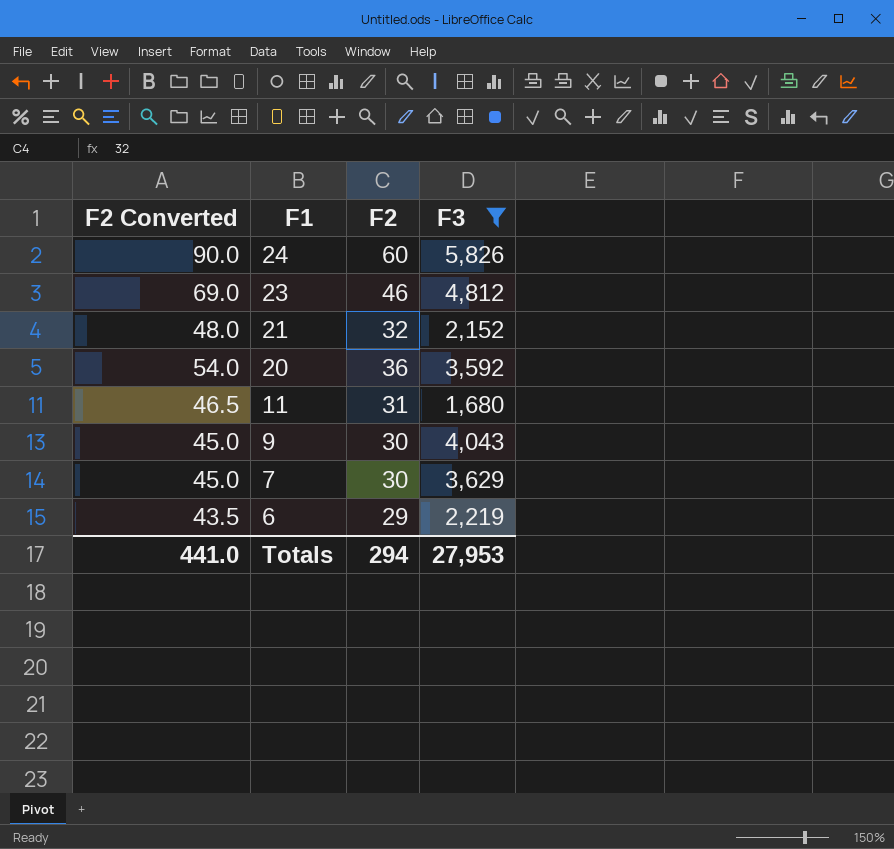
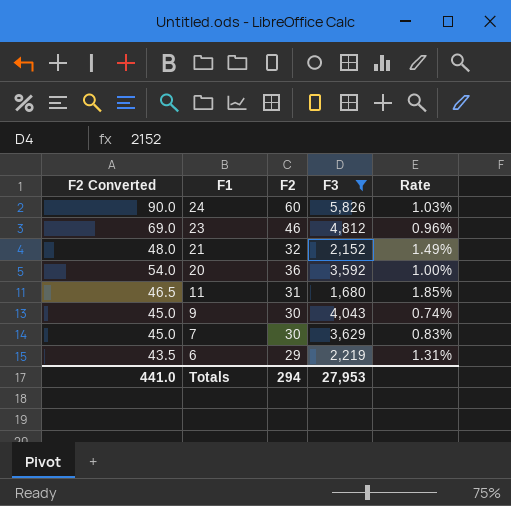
column Rate | formula: none -> [F2] / [F3]

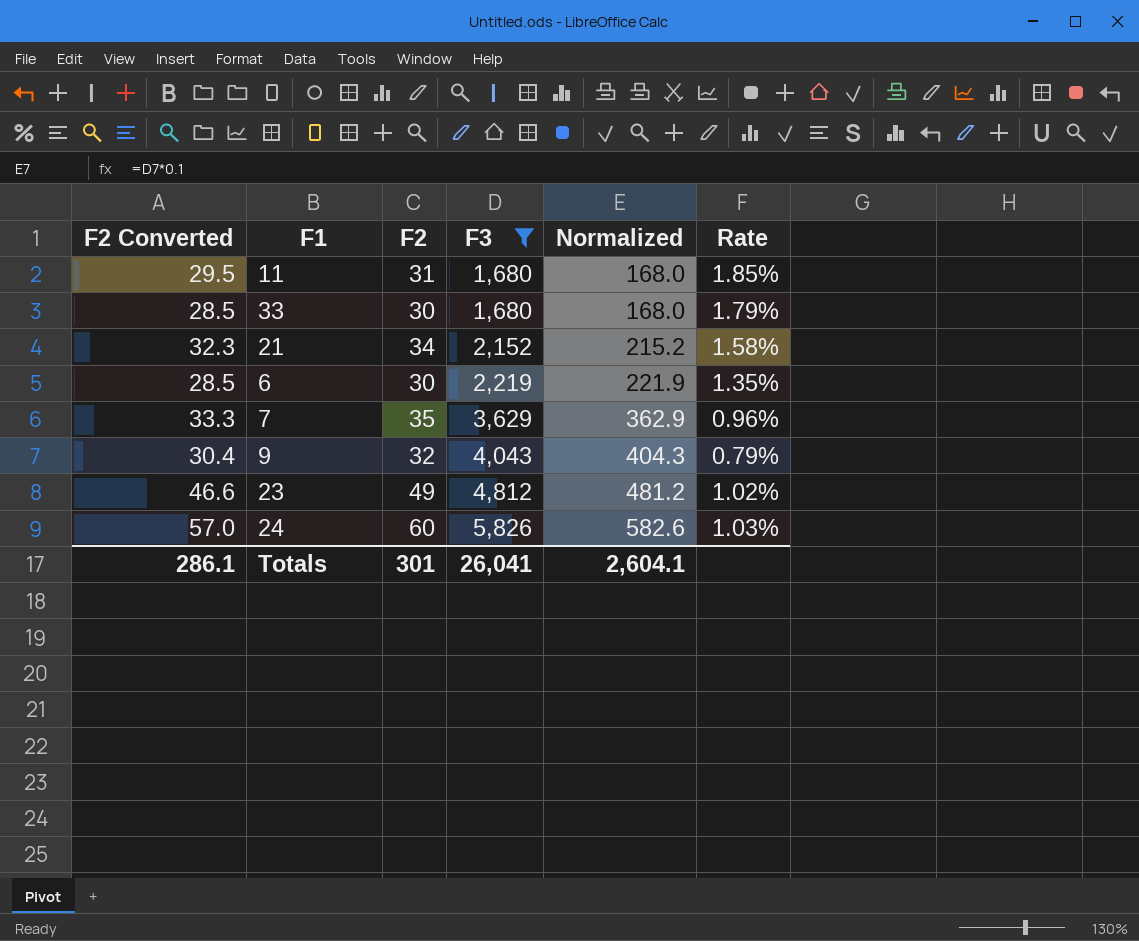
row order: F1 descending -> F3 ascending
column F2 Converted | formula: [F2] * 1.5 -> [F2] * 0.95
column Normalized | formula: none -> [F3] * 0.1
row 20: 54.0 | 36 | 3,592 | 1.00% -> none
row 33: none -> 28.5 | 30 | 1,680 | 168.0 | 1.79%
21 | F2: 32 -> 34
21 | Rate: 1.49% -> 1.58%
6 | F2: 29 -> 30
6 | Rate: 1.31% -> 1.35%
7 | F2: 30 -> 35
7 | Rate: 0.83% -> 0.96%
9 | F2: 30 -> 32
9 | Rate: 0.74% -> 0.79%
23 | F2: 46 -> 49
23 | Rate: 0.96% -> 1.02%
Totals | F2 Converted: 441.0 -> 286.1
Totals | F2: 294 -> 301
Totals | F3: 27,953 -> 26,041

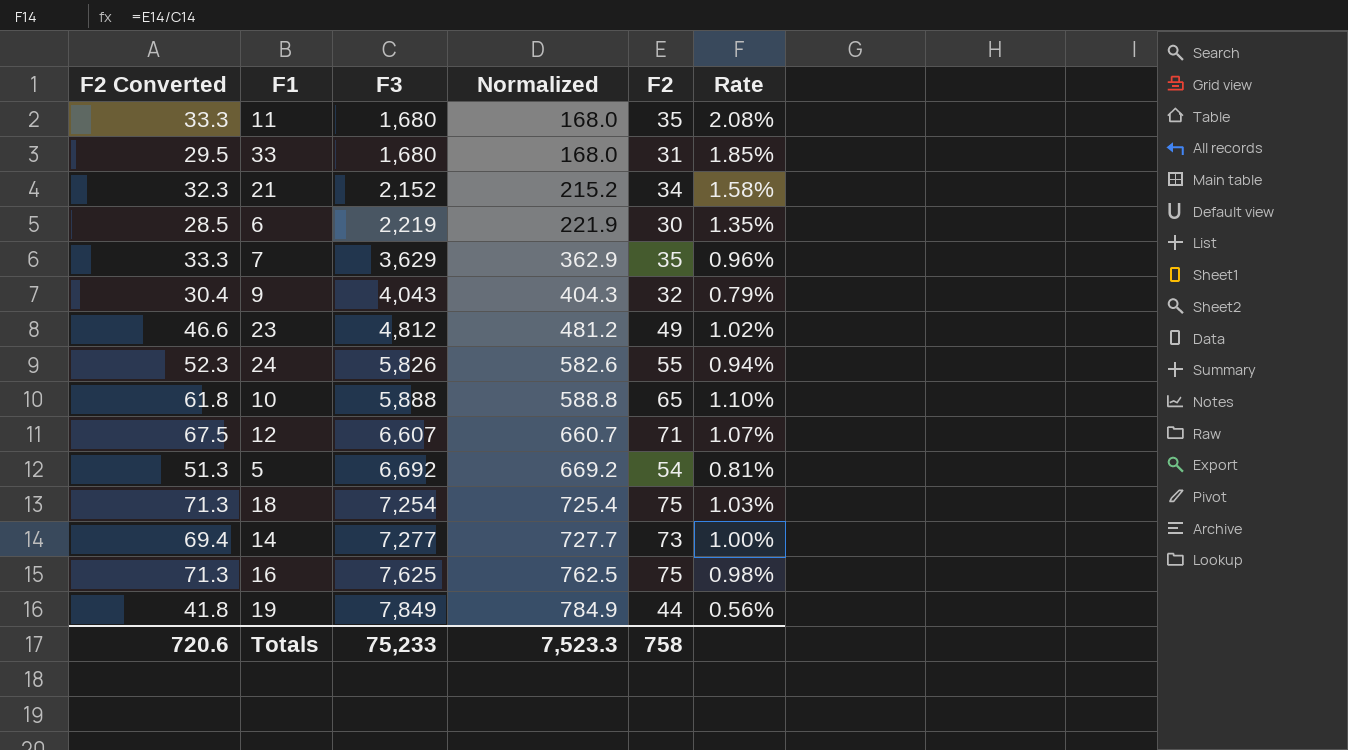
filter: F3 <= 5,826 -> none
column F2 | position: 3 -> 5
11 | F2 Converted: 29.5 -> 33.3
11 | F2: 31 -> 35
11 | Rate: 1.85% -> 2.08%
33 | F2 Converted: 28.5 -> 29.5
33 | F2: 30 -> 31
33 | Rate: 1.79% -> 1.85%
24 | F2 Converted: 57.0 -> 52.3
24 | F2: 60 -> 55
24 | Rate: 1.03% -> 0.94%
Totals | F2 Converted: 286.1 -> 720.6
Totals | F3: 26,041 -> 75,233
Totals | Normalized: 2,604.1 -> 7,523.3
Totals | F2: 301 -> 758

